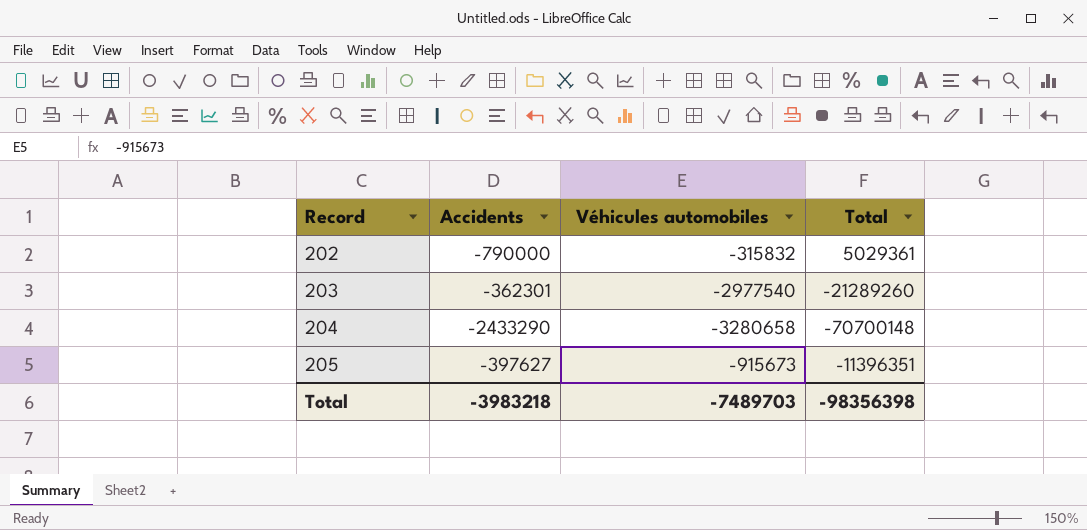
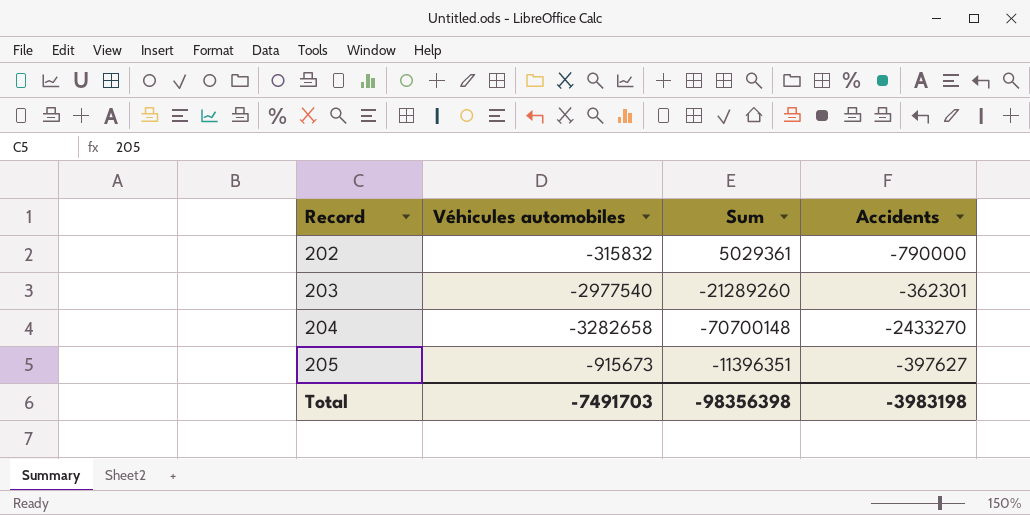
column name: Total -> Sum
column Accidents | position: 2 -> 4
204 | Véhicules automobiles: -3280658 -> -3282658
204 | Accidents: -2433290 -> -2433270
Total | Véhicules automobiles: -7489703 -> -7491703
Total | Accidents: -3983218 -> -3983198

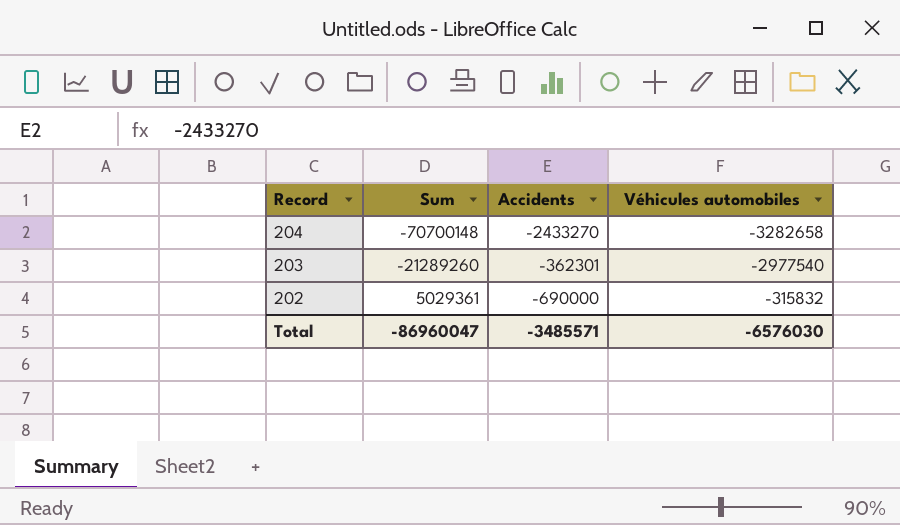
row order: Record ascending -> Record descending
column Véhicules automobiles | position: 2 -> 4
row 205: -915673 | -11396351 | -397627 -> none
202 | Accidents: -790000 -> -690000
Total | Sum: -98356398 -> -86960047
Total | Accidents: -3983198 -> -3485571
Total | Véhicules automobiles: -7491703 -> -6576030

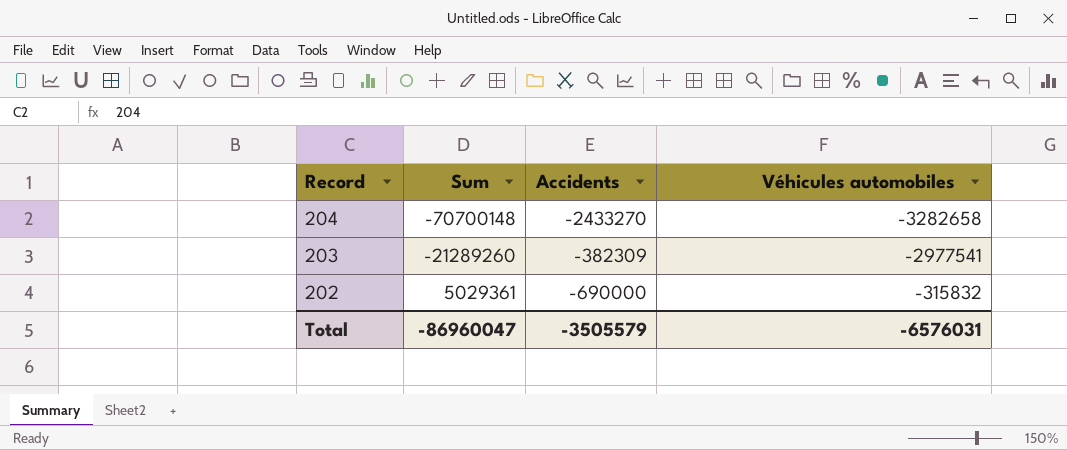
203 | Accidents: -362301 -> -382309
203 | Véhicules automobiles: -2977540 -> -2977541
Total | Accidents: -3485571 -> -3505579
Total | Véhicules automobiles: -6576030 -> -6576031

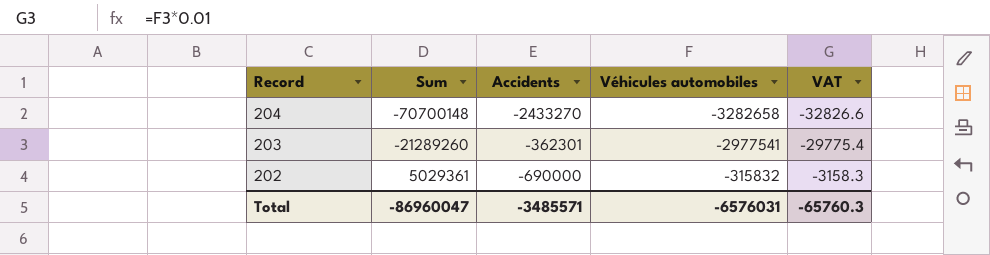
column VAT | formula: none -> [Véhicules automobiles] * 0.01
203 | Accidents: -382309 -> -362301
Total | Accidents: -3505579 -> -3485571

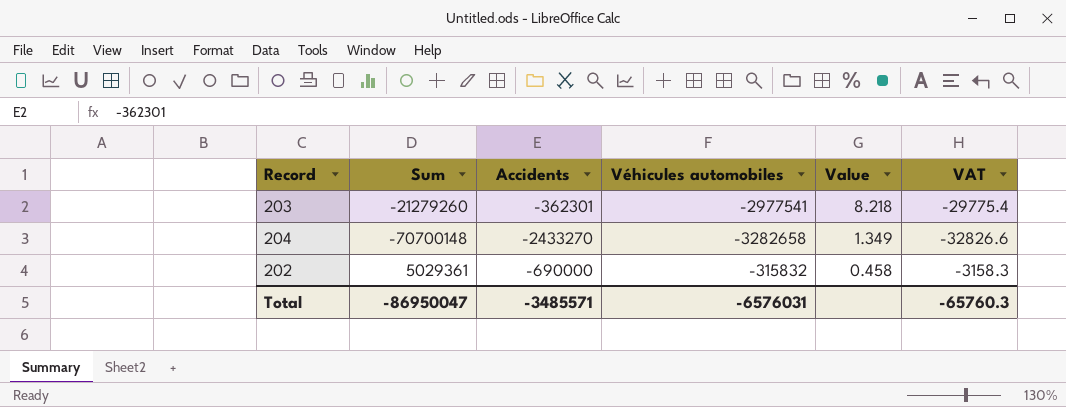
row order: Record descending -> Value descending
column Value | formula: none -> [Véhicules automobiles] / [Accidents]
203 | Sum: -21289260 -> -21279260
Total | Sum: -86960047 -> -86950047

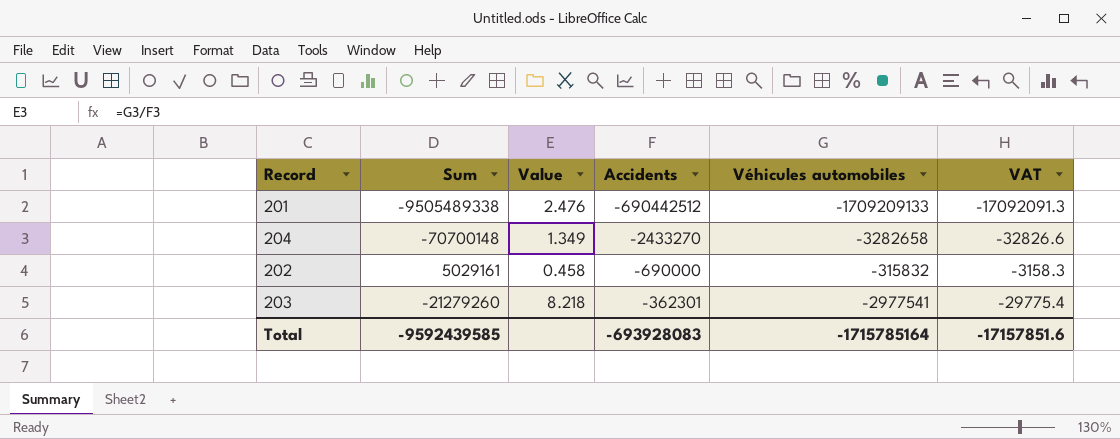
row order: Value descending -> Accidents ascending
column Value | position: 5 -> 3
row 201: none -> -9505489338 | 2.476 | -690442512 | -1709209133 | -17092091.3
202 | Sum: 5029361 -> 5029161
Total | Sum: -86950047 -> -9592439585
Total | Accidents: -3485571 -> -693928083
Total | Véhicules automobiles: -6576031 -> -1715785164
Total | VAT: -65760.3 -> -17157851.6

